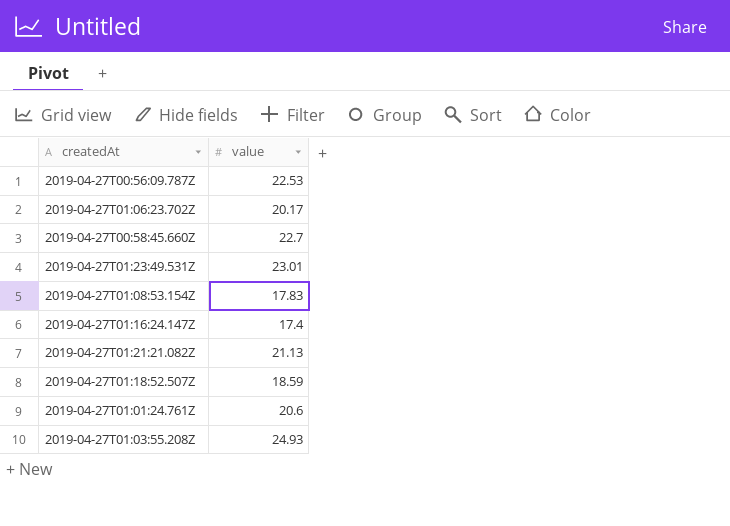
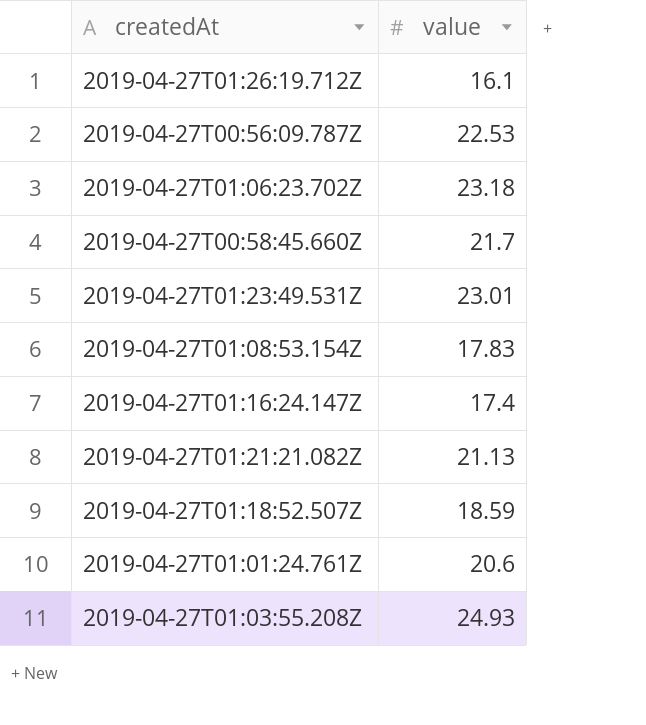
row 2019-04-27T01:26:19.712Z: none -> 16.1
2019-04-27T01:06:23.702Z | value: 20.17 -> 23.18
2019-04-27T00:58:45.660Z | value: 22.7 -> 21.7

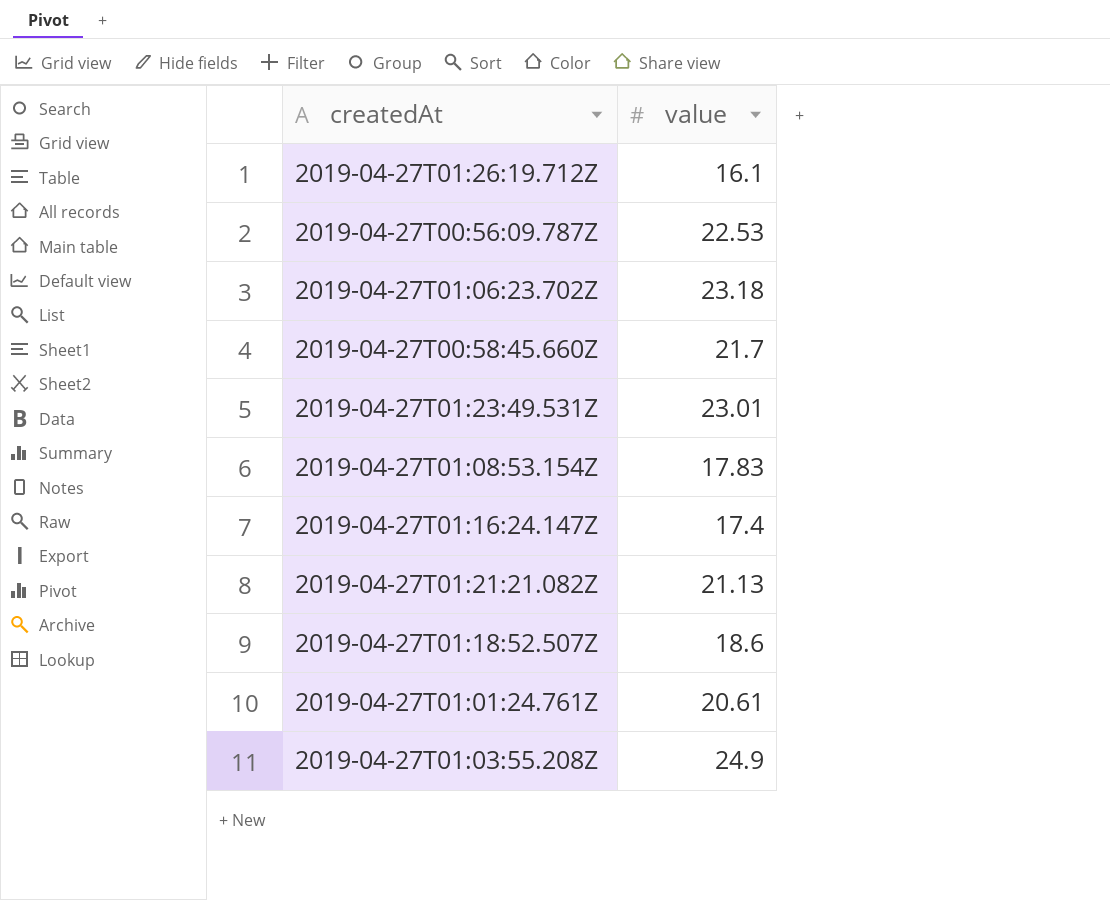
2019-04-27T01:18:52.507Z | value: 18.59 -> 18.6
2019-04-27T01:01:24.761Z | value: 20.6 -> 20.61
2019-04-27T01:03:55.208Z | value: 24.93 -> 24.9

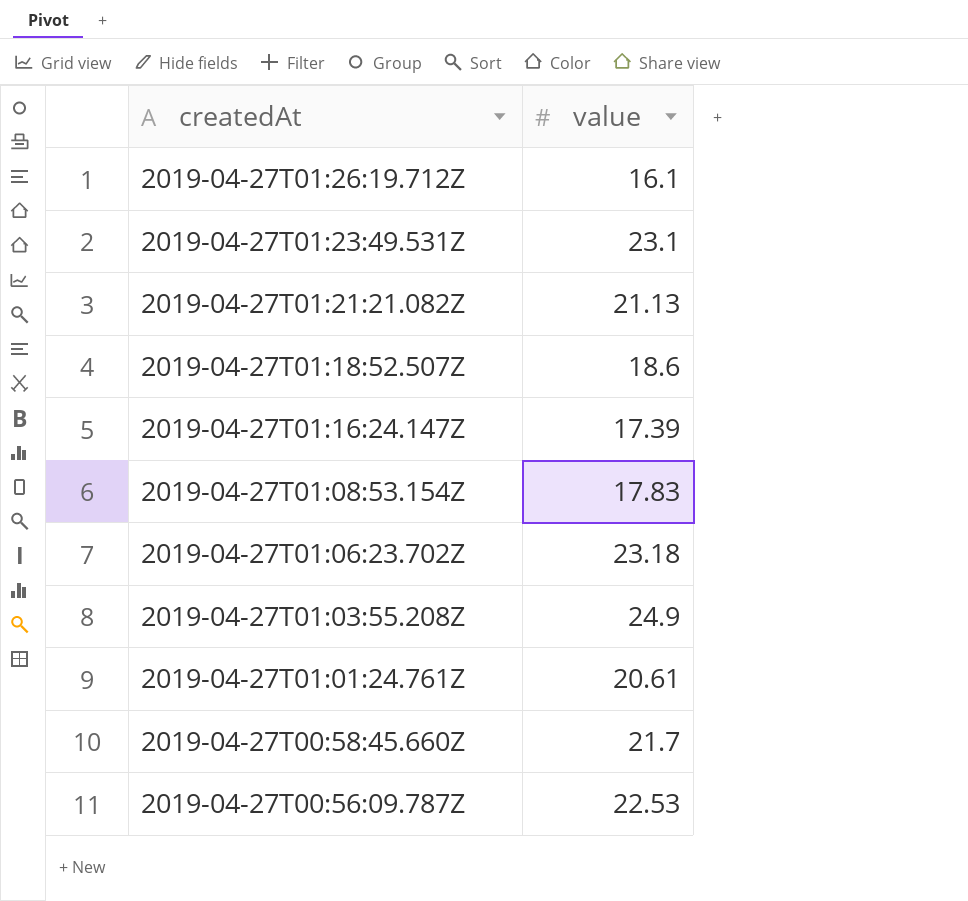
row order: none -> createdAt descending
2019-04-27T01:23:49.531Z | value: 23.01 -> 23.1
2019-04-27T01:16:24.147Z | value: 17.4 -> 17.39

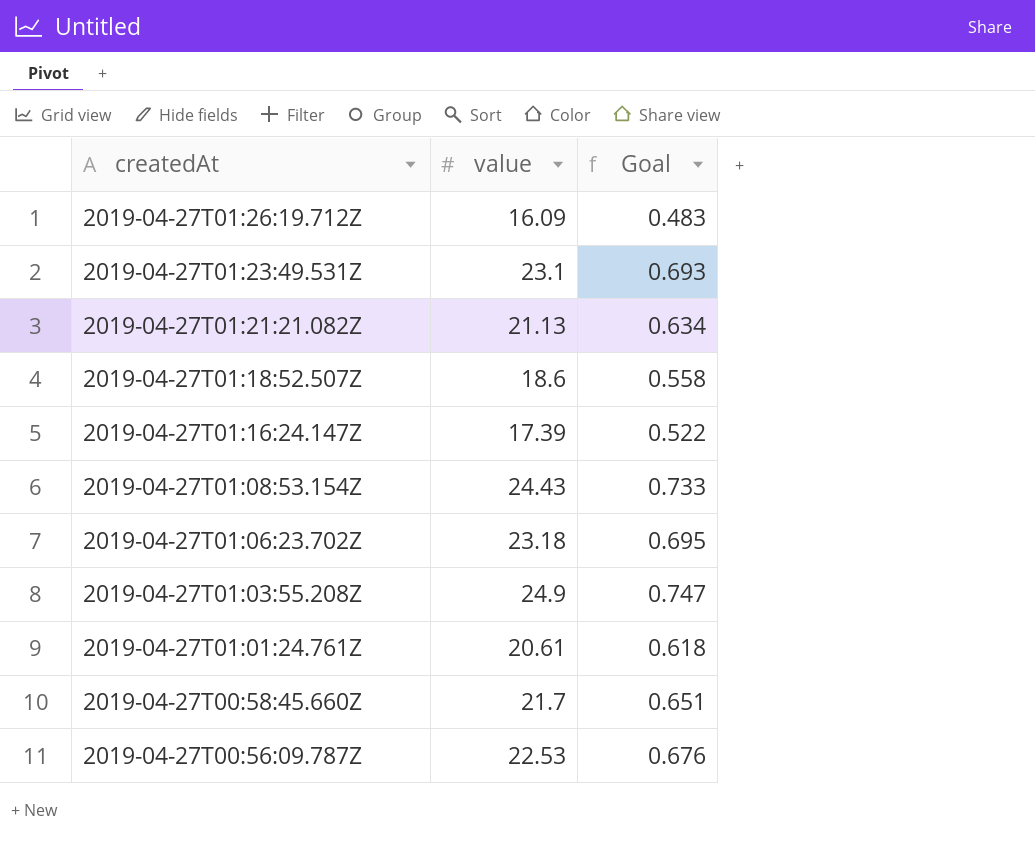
column Goal | formula: none -> [value] * 0.03
2019-04-27T01:26:19.712Z | value: 16.1 -> 16.09
2019-04-27T01:08:53.154Z | value: 17.83 -> 24.43

